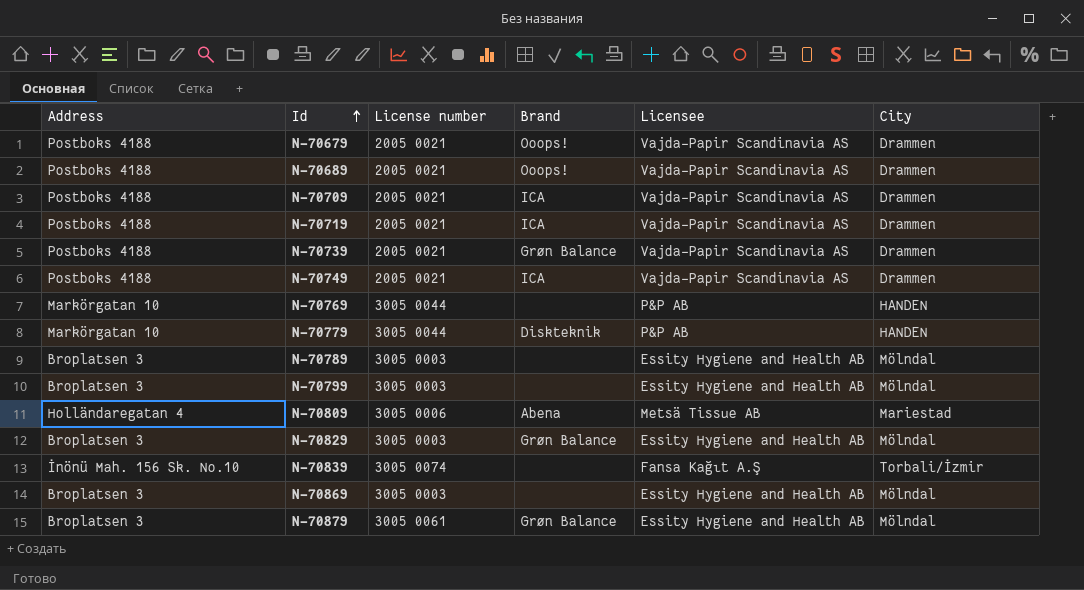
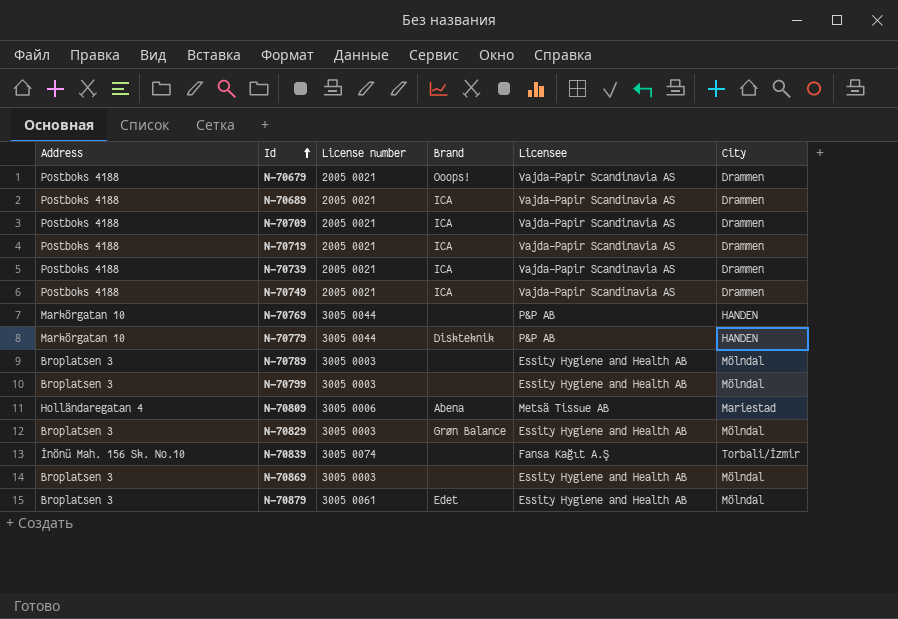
N-70689 | Brand: Ooops! -> ICA
N-70739 | Brand: Grøn Balance -> ICA
N-70879 | Brand: Grøn Balance -> Edet

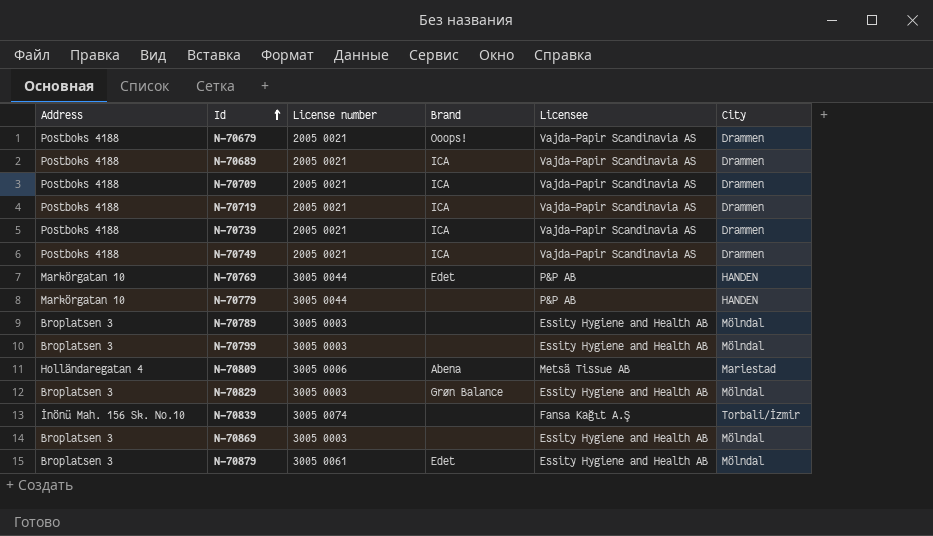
N-70769 | Brand: none -> Edet
N-70779 | Brand: Diskteknik -> none

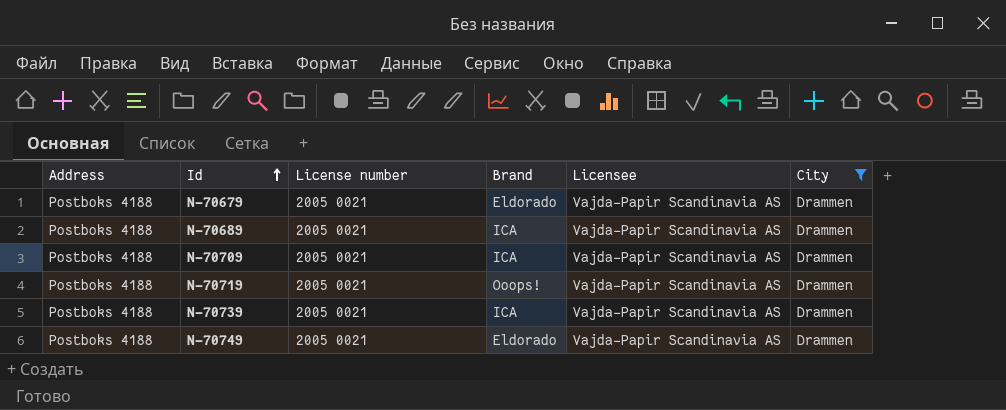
filter: none -> City = Drammen
N-70679 | Brand: Ooops! -> Eldorado
N-70719 | Brand: ICA -> Ooops!
N-70749 | Brand: ICA -> Eldorado

